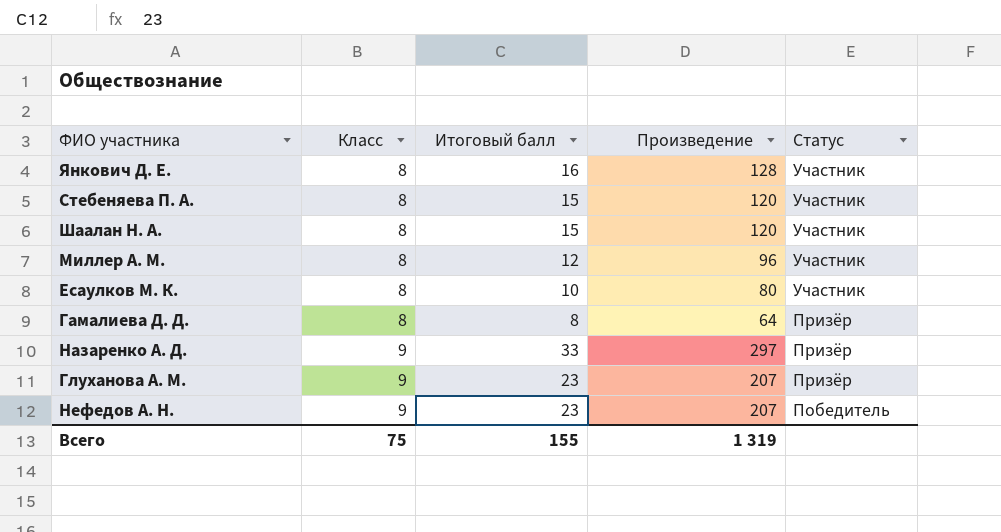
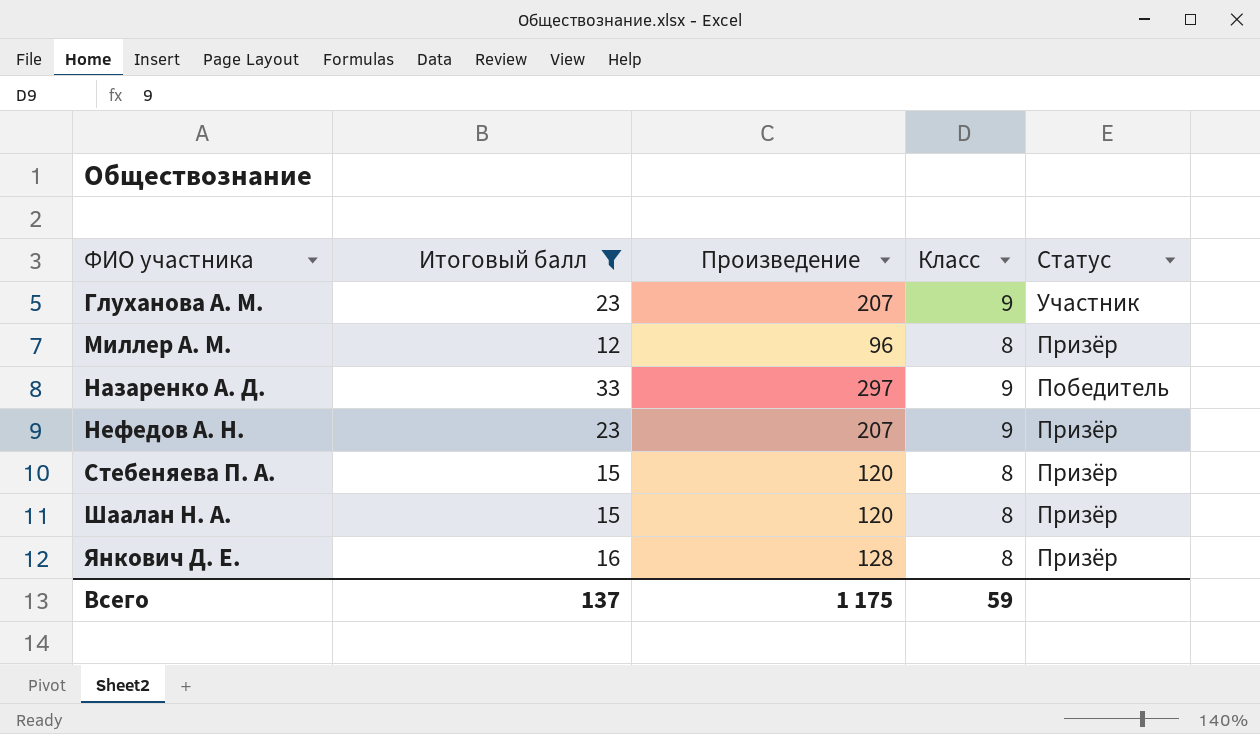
filter: none -> Итоговый балл >= 12
row order: Класс ascending -> ФИО участника ascending
column Класс | position: 2 -> 4
Глуханова А. М. | Статус: Призёр -> Участник
Миллер А. М. | Статус: Участник -> Призёр
Назаренко А. Д. | Статус: Призёр -> Победитель
Нефедов А. Н. | Статус: Победитель -> Призёр
Стебеняева П. А. | Статус: Участник -> Призёр
Шаалан Н. А. | Статус: Участник -> Призёр
Янкович Д. Е. | Статус: Участник -> Призёр
Всего | Итоговый балл: 155 -> 137
Всего | Произведение: 1 319 -> 1 175
Всего | Класс: 75 -> 59

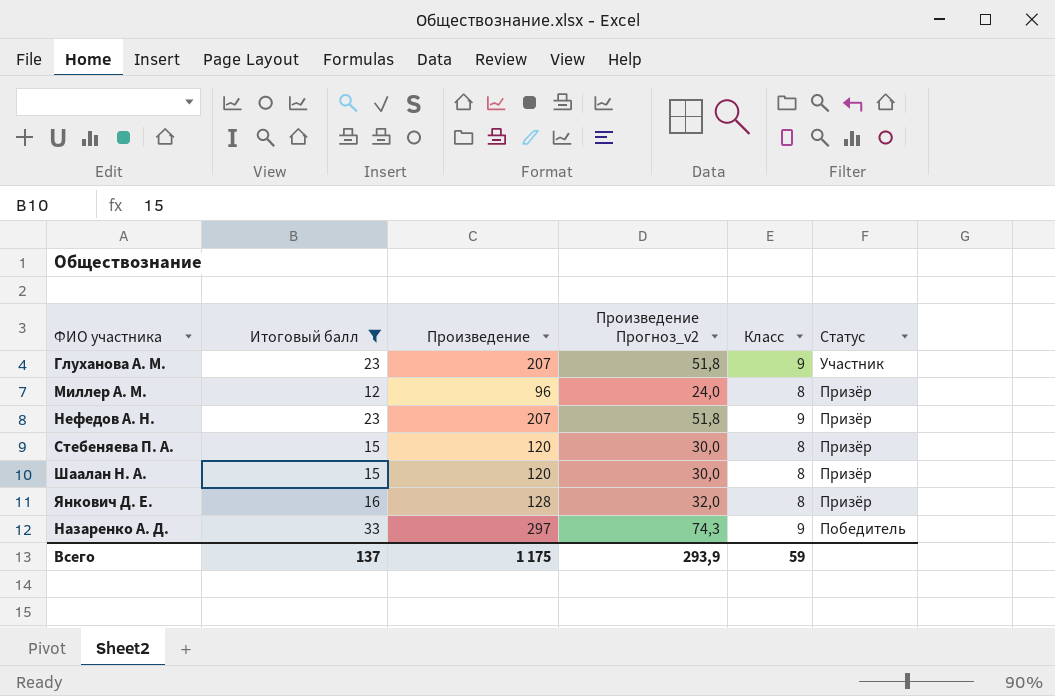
row order: ФИО участника ascending -> Статус descending
column Произведение Прогноз_v2 | formula: none -> [Произведение] * 0,25

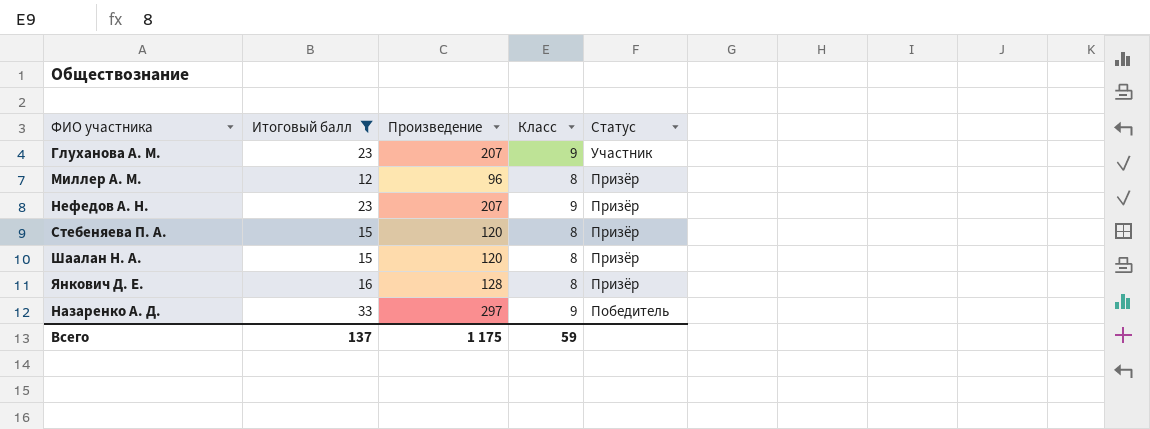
column Произведение Прогноз_v2 | formula: [Произведение] * 0,25 -> none

